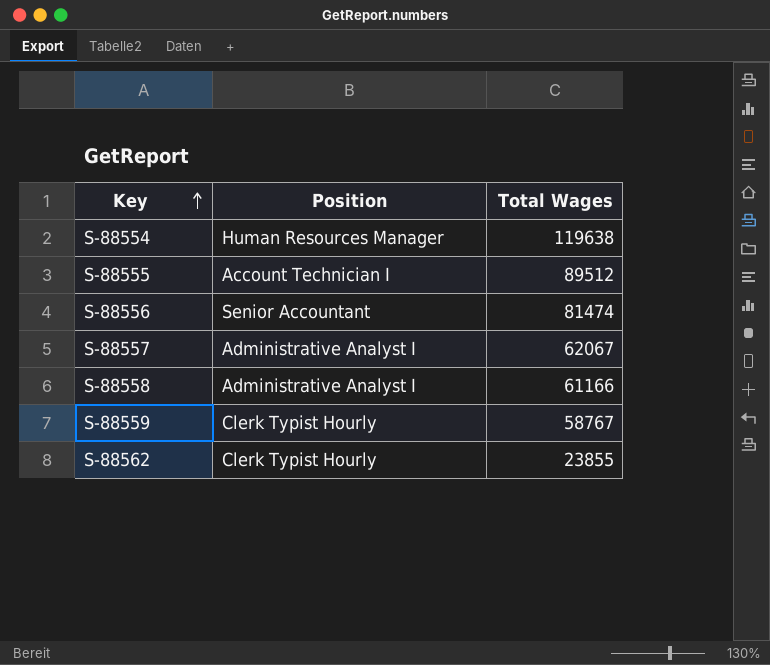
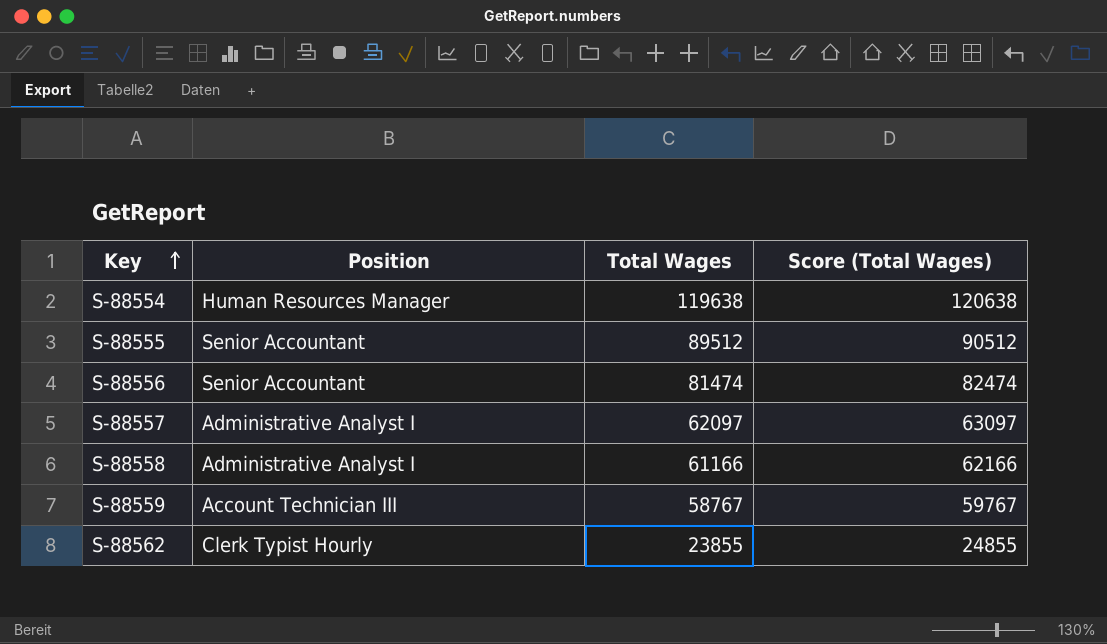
column Score (Total Wages) | formula: none -> [Total Wages] + 1000
S-88555 | Position: Account Technician I -> Senior Accountant
S-88557 | Total Wages: 62067 -> 62097
S-88559 | Position: Clerk Typist Hourly -> Account Technician III

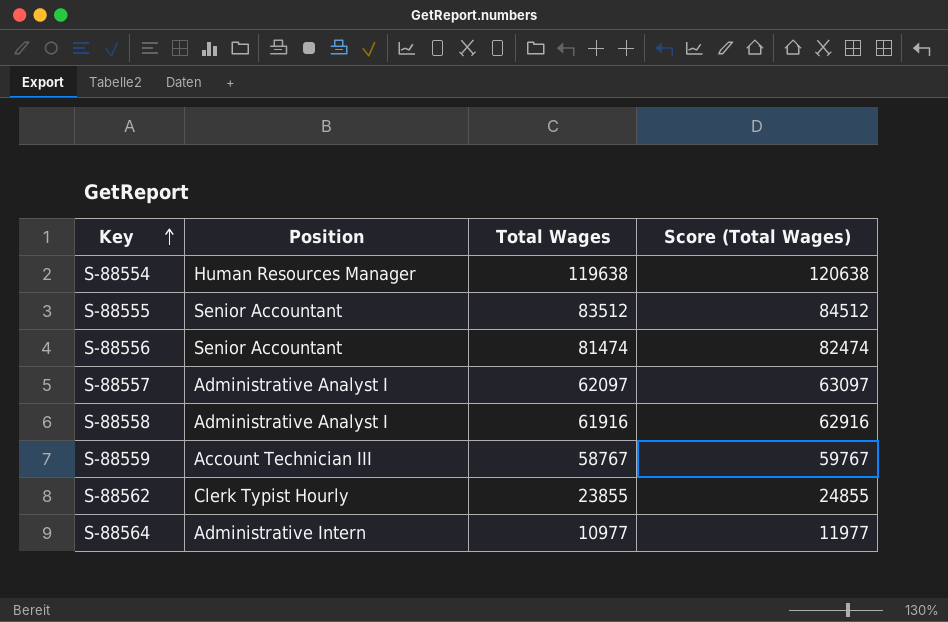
S-88555 | Total Wages: 89512 -> 83512
S-88555 | Score (Total Wages): 90512 -> 84512
S-88558 | Total Wages: 61166 -> 61916
S-88558 | Score (Total Wages): 62166 -> 62916
row S-88564: none -> Administrative Intern | 10977 | 11977

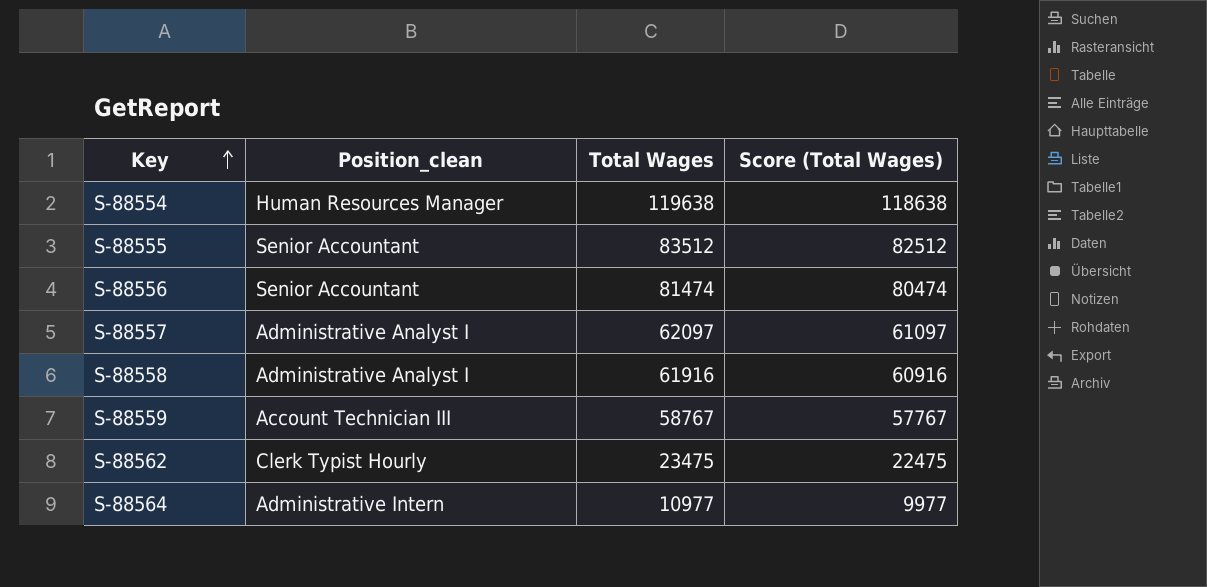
column name: Position -> Position_clean
column Score (Total Wages) | formula: [Total Wages] + 1000 -> [Total Wages] - 1000
S-88562 | Total Wages: 23855 -> 23475

